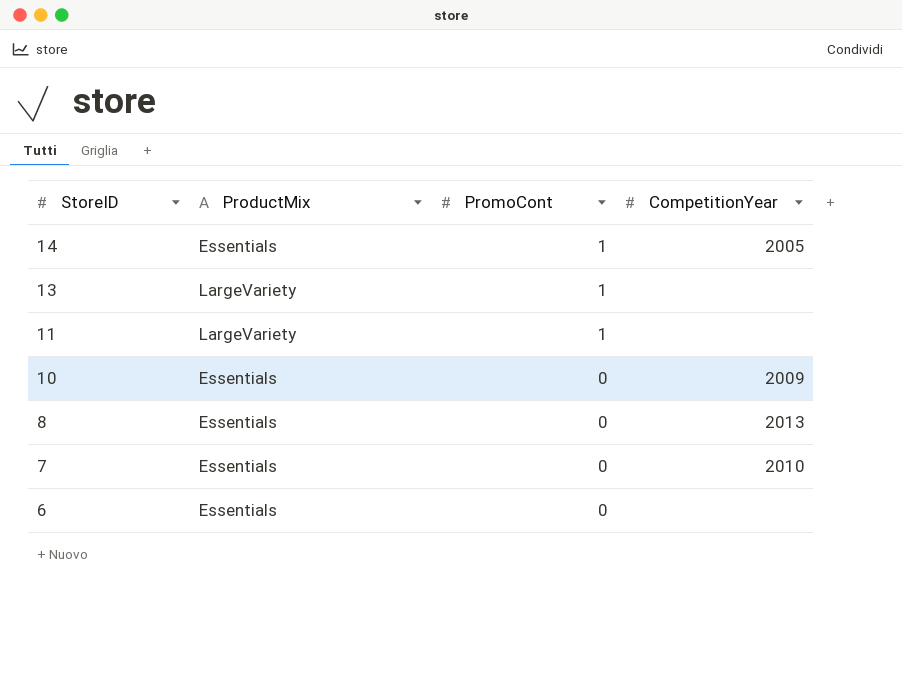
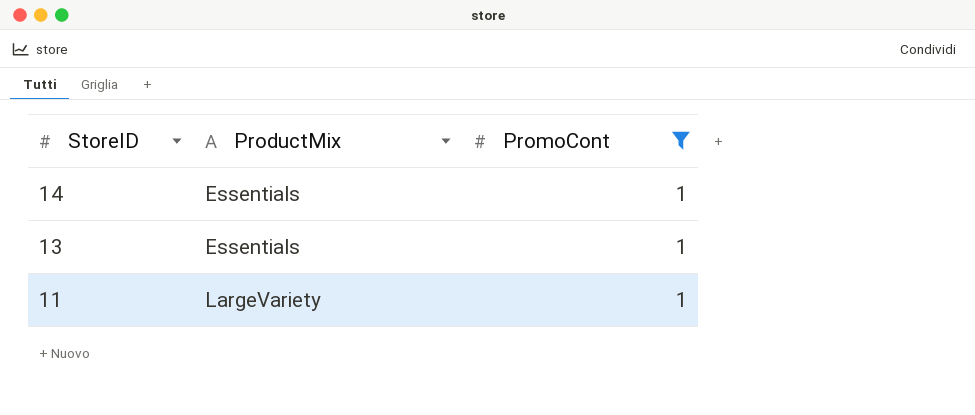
filter: none -> PromoCont = 1
column CompetitionYear | position: 4 -> none
13 | ProductMix: LargeVariety -> Essentials

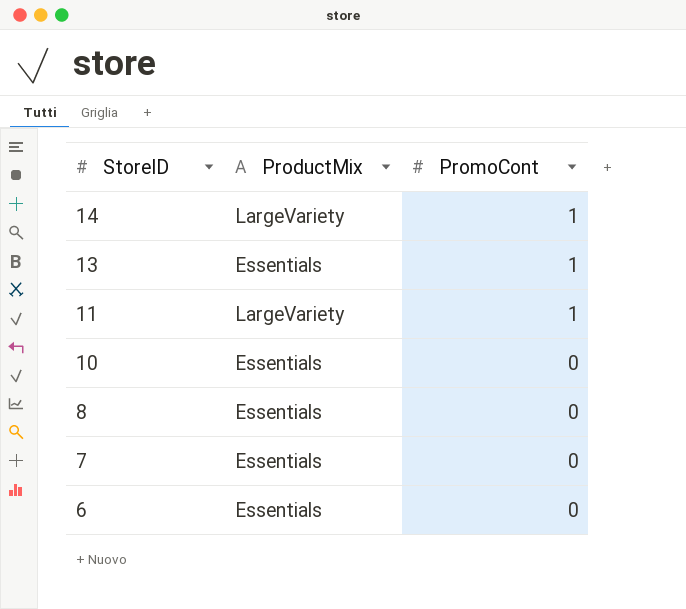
filter: PromoCont = 1 -> none
14 | ProductMix: Essentials -> LargeVariety

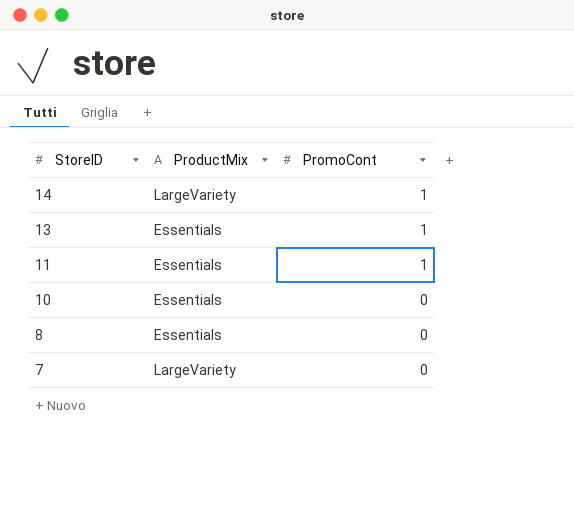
row 6: Essentials | 0 -> none
11 | ProductMix: LargeVariety -> Essentials
7 | ProductMix: Essentials -> LargeVariety

